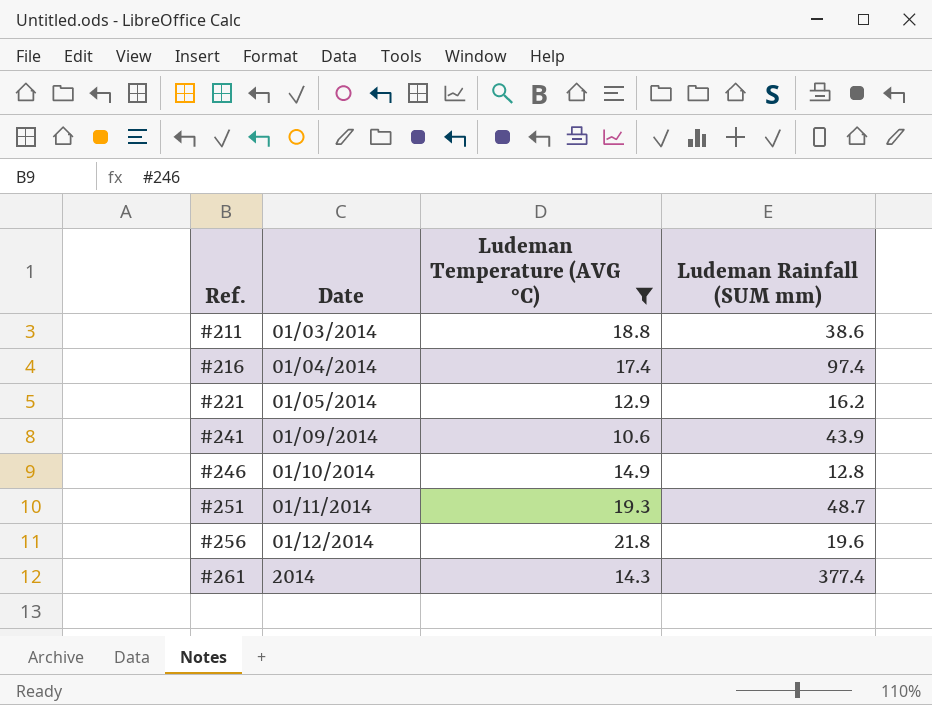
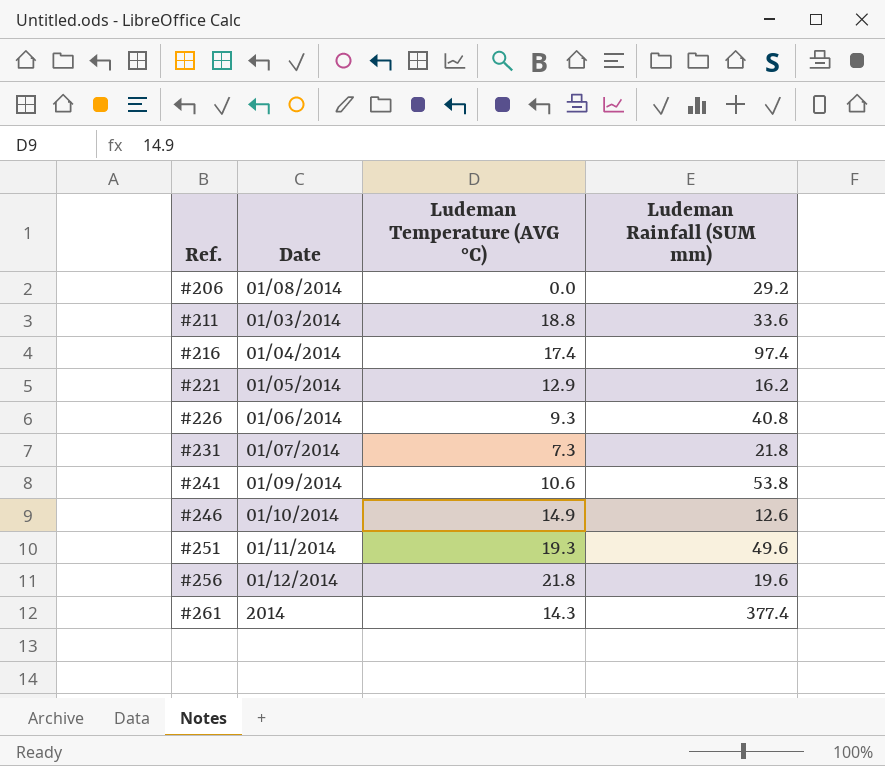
filter: Ludeman Temperature (AVG °C) >= 10.6 -> none
#211 | Ludeman Rainfall (SUM mm): 38.6 -> 33.6
#241 | Ludeman Rainfall (SUM mm): 43.9 -> 53.8
#246 | Ludeman Rainfall (SUM mm): 12.8 -> 12.6
#251 | Ludeman Rainfall (SUM mm): 48.7 -> 49.6

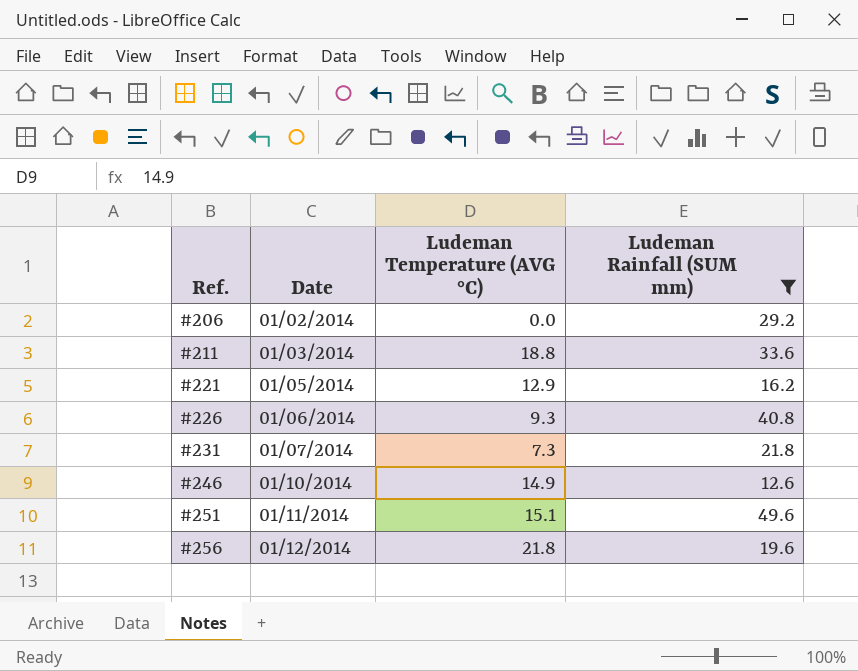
filter: none -> Ludeman Rainfall (SUM mm) <= 49.6
#206 | Date: 01/08/2014 -> 01/02/2014
#251 | Ludeman Temperature (AVG °C): 19.3 -> 15.1

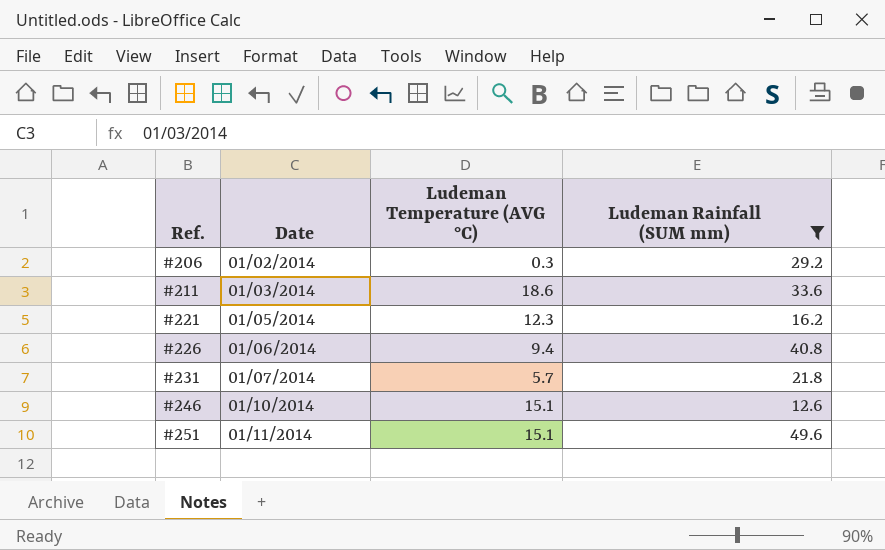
row #256: 01/12/2014 | 21.8 | 19.6 -> none
#206 | Ludeman Temperature (AVG °C): 0.0 -> 0.3
#211 | Ludeman Temperature (AVG °C): 18.8 -> 18.6
#221 | Ludeman Temperature (AVG °C): 12.9 -> 12.3
#226 | Ludeman Temperature (AVG °C): 9.3 -> 9.4
#231 | Ludeman Temperature (AVG °C): 7.3 -> 5.7
#246 | Ludeman Temperature (AVG °C): 14.9 -> 15.1

